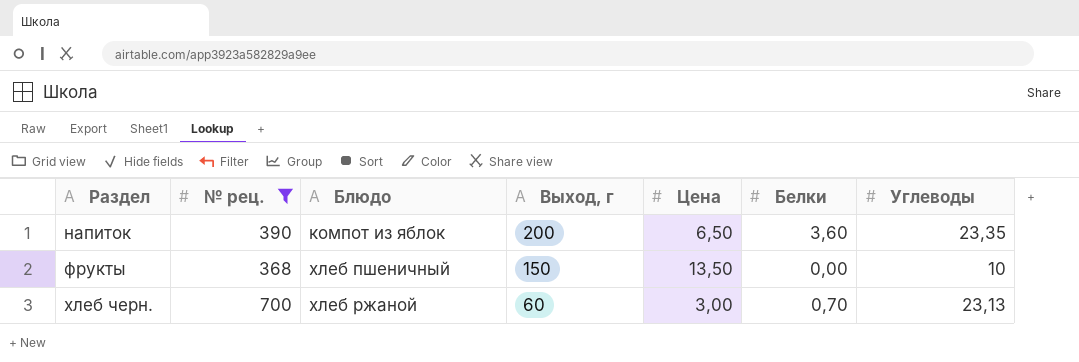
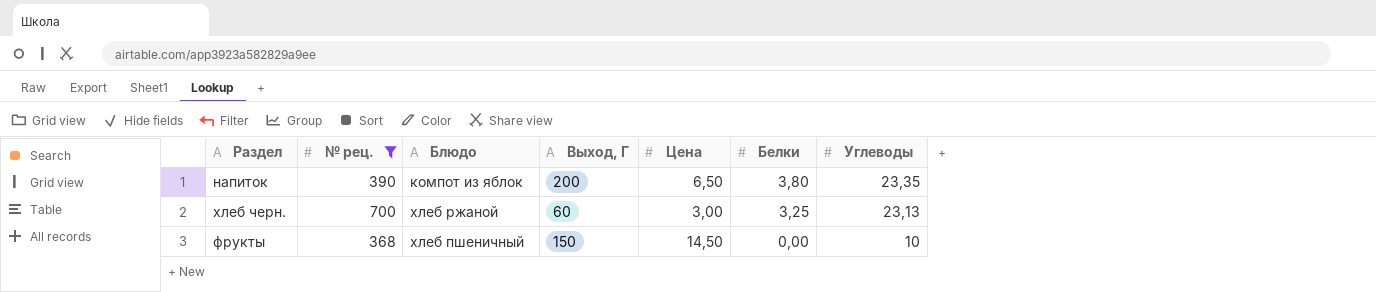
row order: Раздел ascending -> Белки descending
column name: Выход, г -> Выход, Г
напиток | Белки: 3,60 -> 3,80
хлеб черн. | Белки: 0,70 -> 3,25
фрукты | Цена: 13,50 -> 14,50

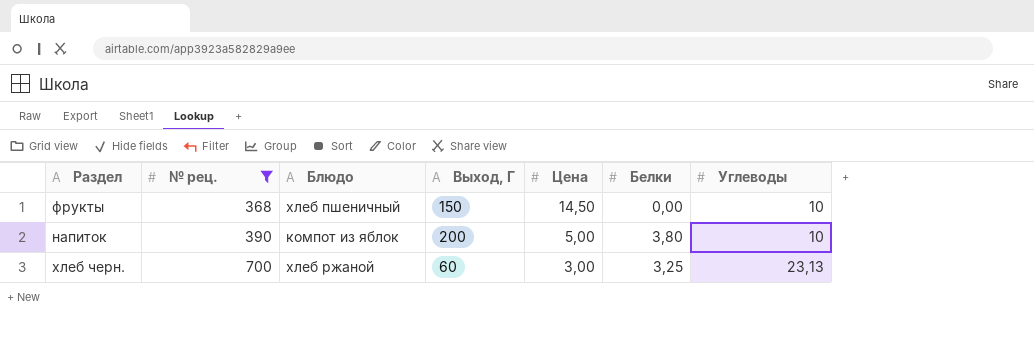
row order: Белки descending -> № рец. ascending
напиток | Цена: 6,50 -> 5,00
напиток | Углеводы: 23,35 -> 10

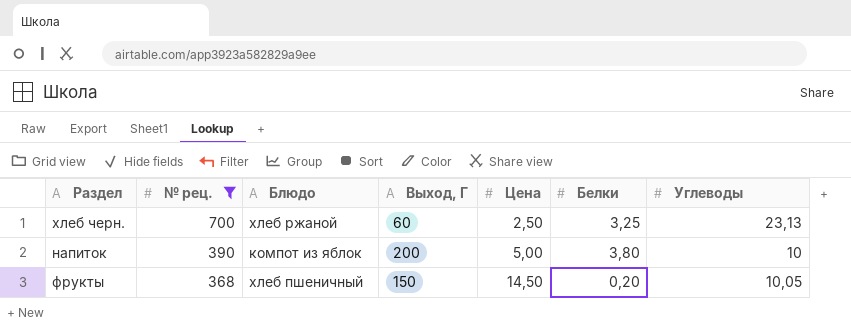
row order: № рец. ascending -> № рец. descending
хлеб черн. | Цена: 3,00 -> 2,50
фрукты | Белки: 0,00 -> 0,20
фрукты | Углеводы: 10 -> 10,05

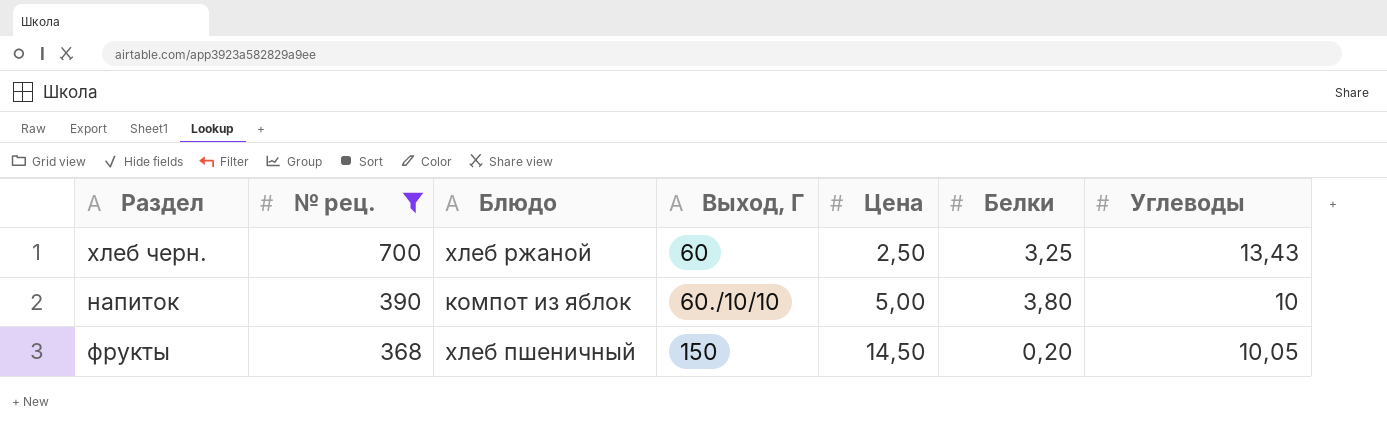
хлеб черн. | Углеводы: 23,13 -> 13,43
напиток | Выход, Г: 200 -> 60./10/10

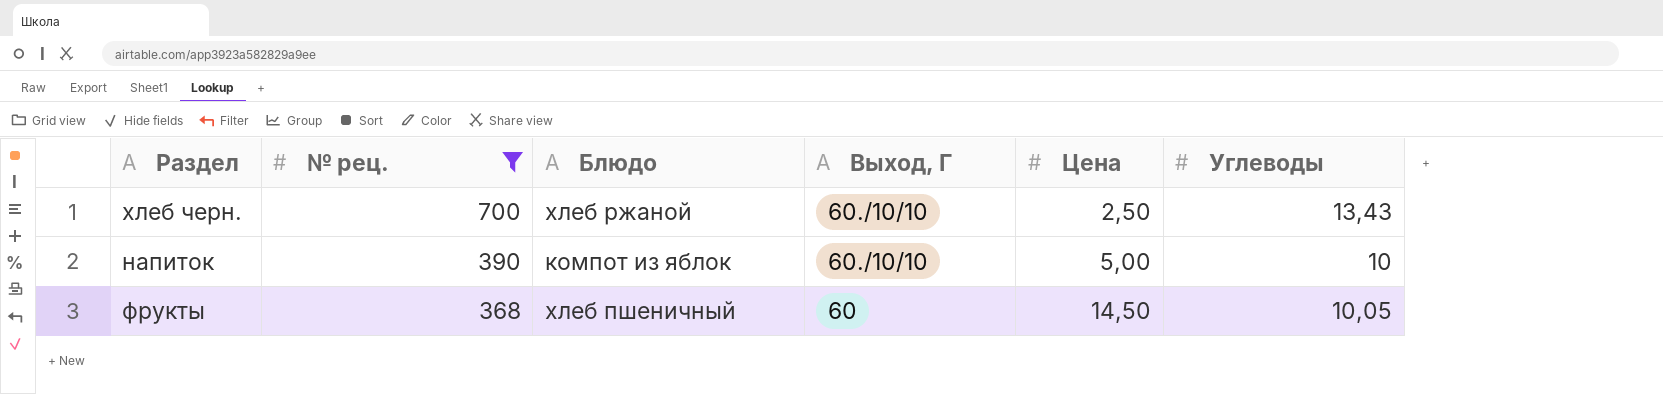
column Белки | position: 6 -> none
хлеб черн. | Выход, Г: 60 -> 60./10/10
фрукты | Выход, Г: 150 -> 60

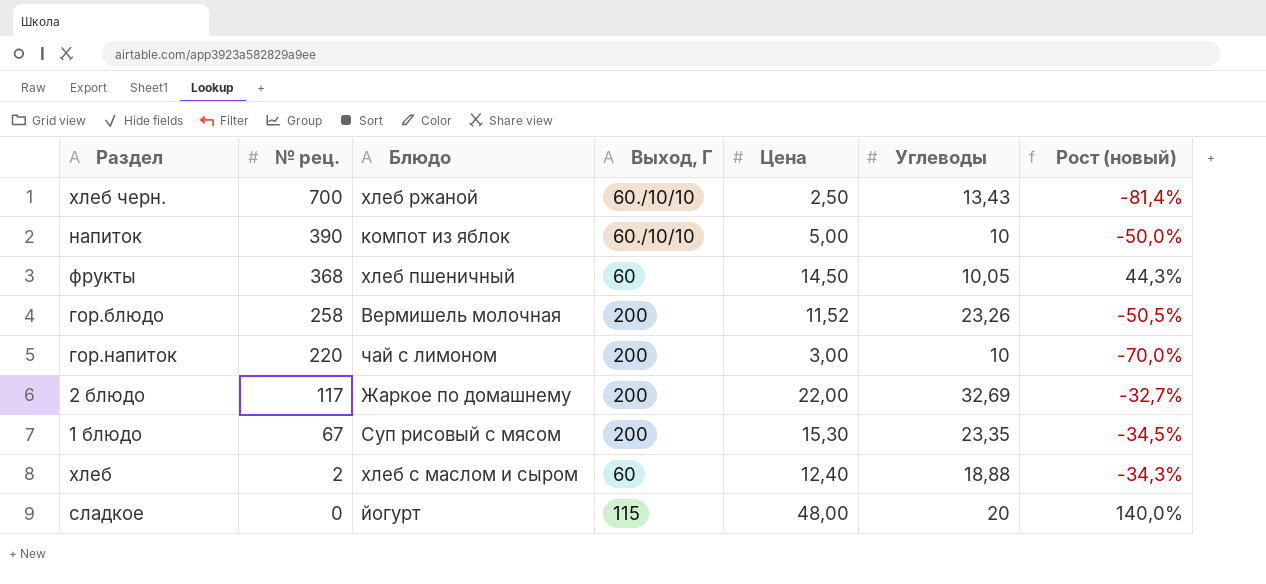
filter: № рец. >= 368 -> none
column Рост (новый) | formula: none -> ([Цена] - [Углеводы]) / [Углеводы]

